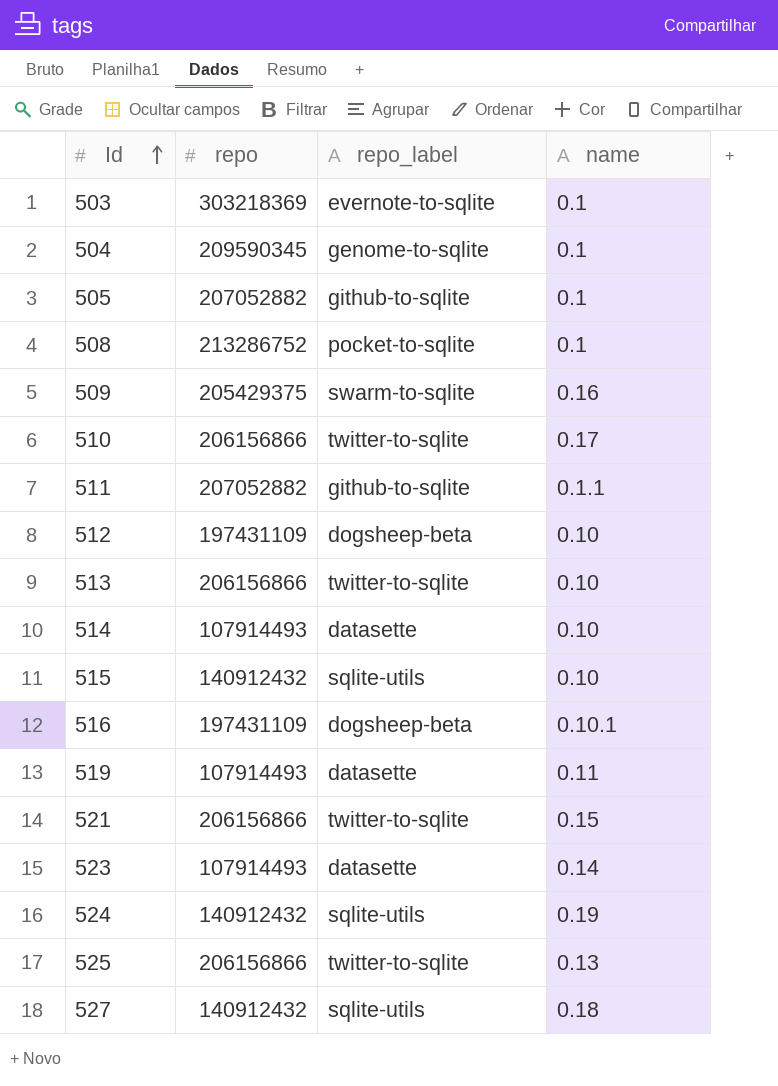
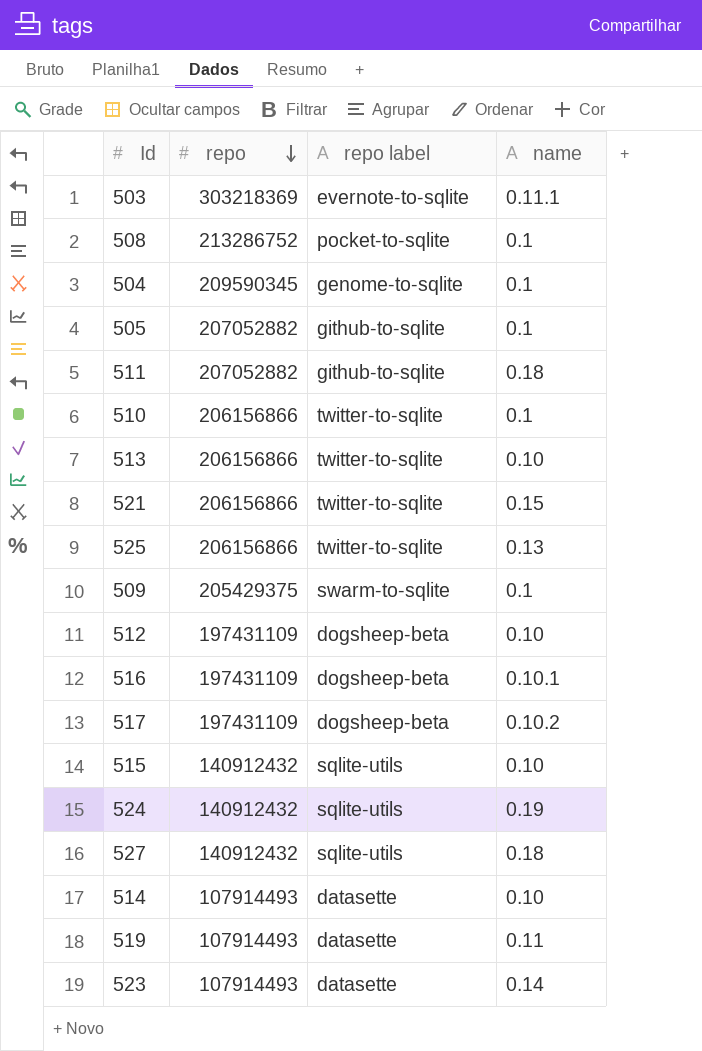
row order: Id ascending -> repo descending
column name: repo_label -> repo label
503 | name: 0.1 -> 0.11.1
511 | name: 0.1.1 -> 0.18
510 | name: 0.17 -> 0.1
509 | name: 0.16 -> 0.1
row 517: none -> 197431109 | dogsheep-beta | 0.10.2

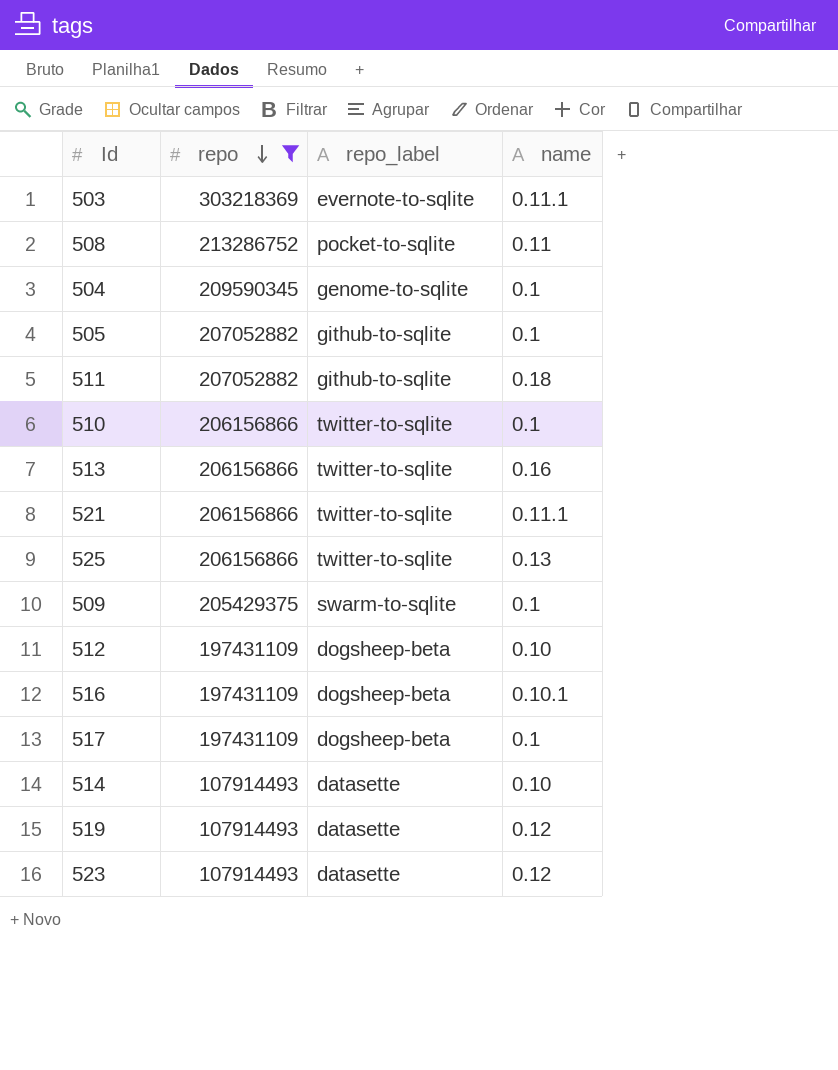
filter: none -> repo != 140912432
column name: repo label -> repo_label
508 | name: 0.1 -> 0.11
513 | name: 0.10 -> 0.16
521 | name: 0.15 -> 0.11.1
517 | name: 0.10.2 -> 0.1
519 | name: 0.11 -> 0.12
523 | name: 0.14 -> 0.12

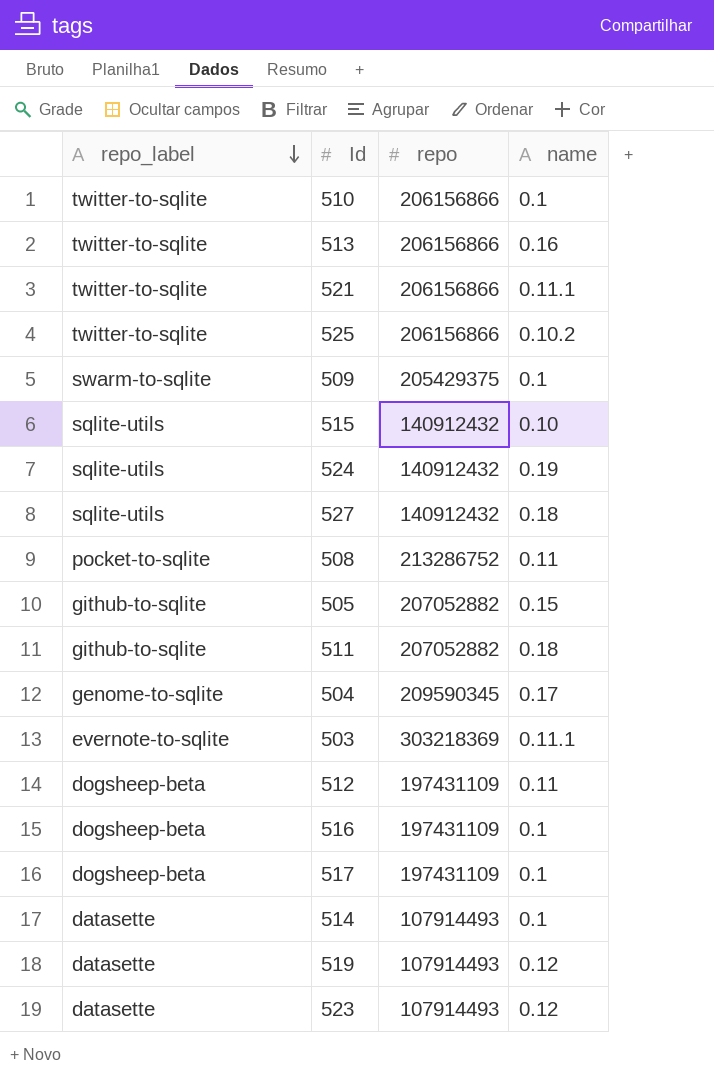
filter: repo != 140912432 -> none
row order: repo descending -> repo_label descending
column repo_label | position: 3 -> 1
525 | name: 0.13 -> 0.10.2
505 | name: 0.1 -> 0.15
504 | name: 0.1 -> 0.17
512 | name: 0.10 -> 0.11
516 | name: 0.10.1 -> 0.1
514 | name: 0.10 -> 0.1

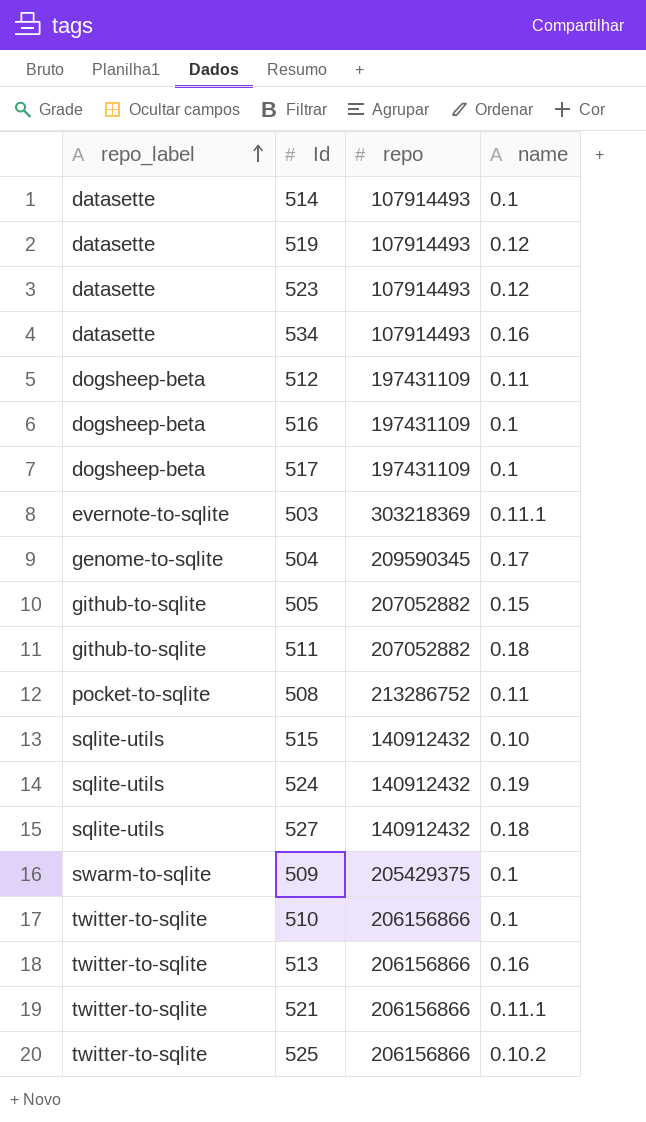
row order: repo_label descending -> repo_label ascending
row 534: none -> datasette | 107914493 | 0.16

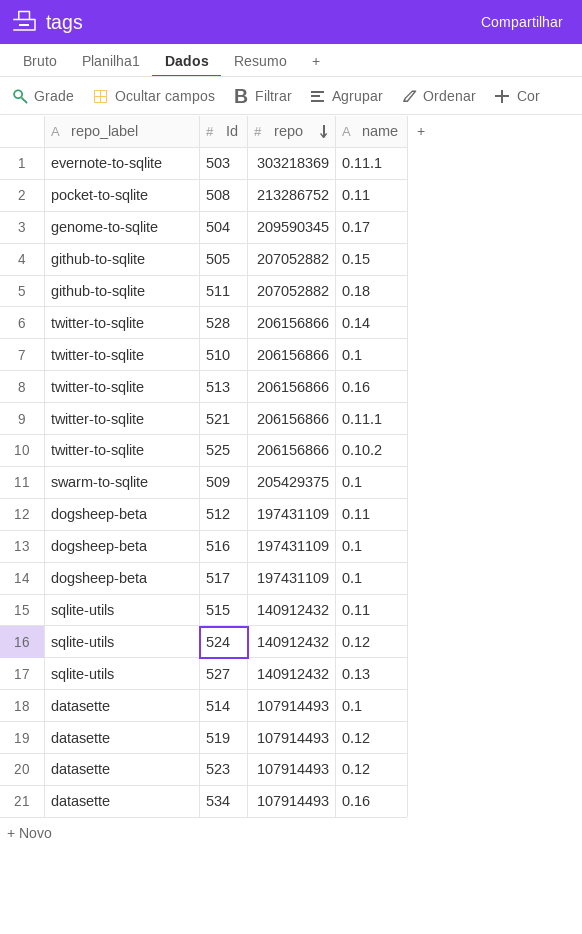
row order: repo_label ascending -> repo descending
row 528: none -> twitter-to-sqlite | 206156866 | 0.14
515 | name: 0.10 -> 0.11
524 | name: 0.19 -> 0.12
527 | name: 0.18 -> 0.13

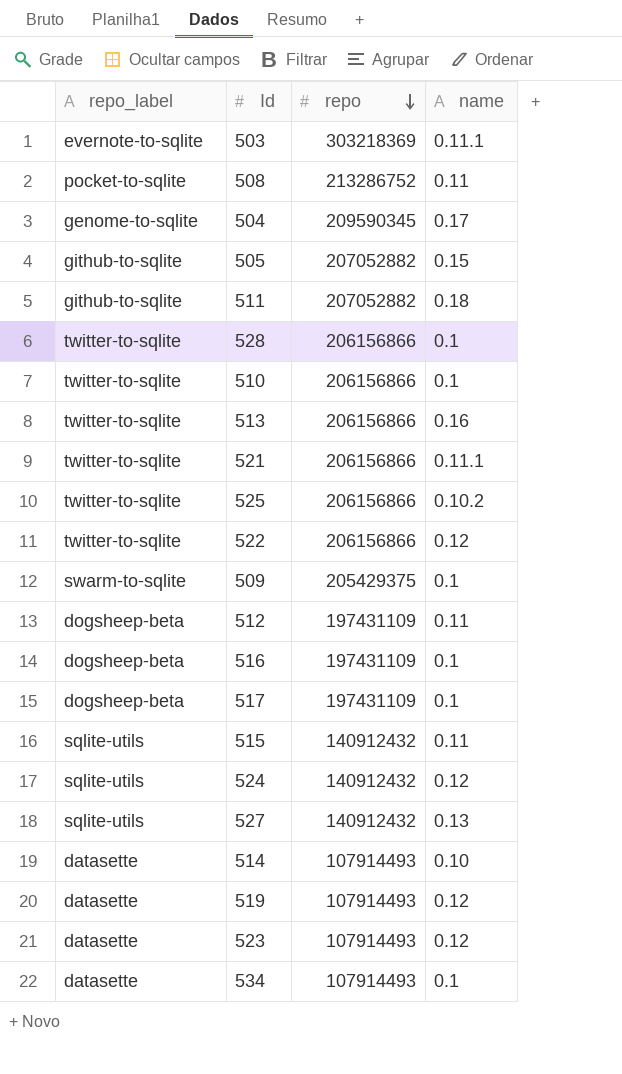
528 | name: 0.14 -> 0.1
row 522: none -> twitter-to-sqlite | 206156866 | 0.12
514 | name: 0.1 -> 0.10
534 | name: 0.16 -> 0.1

